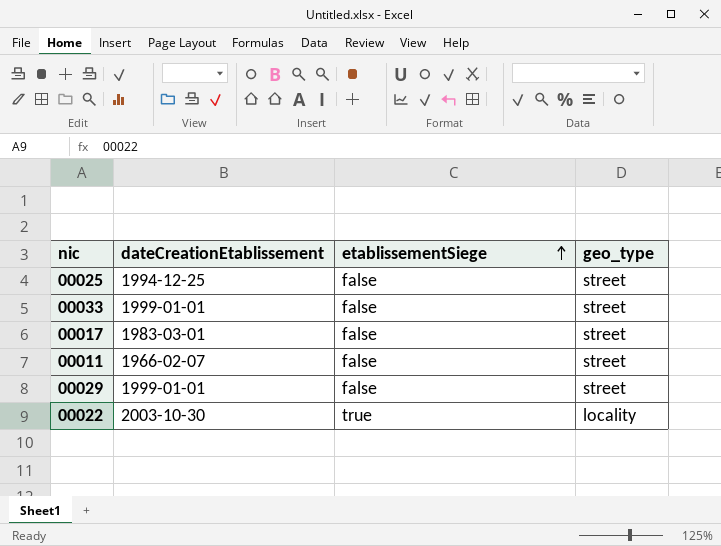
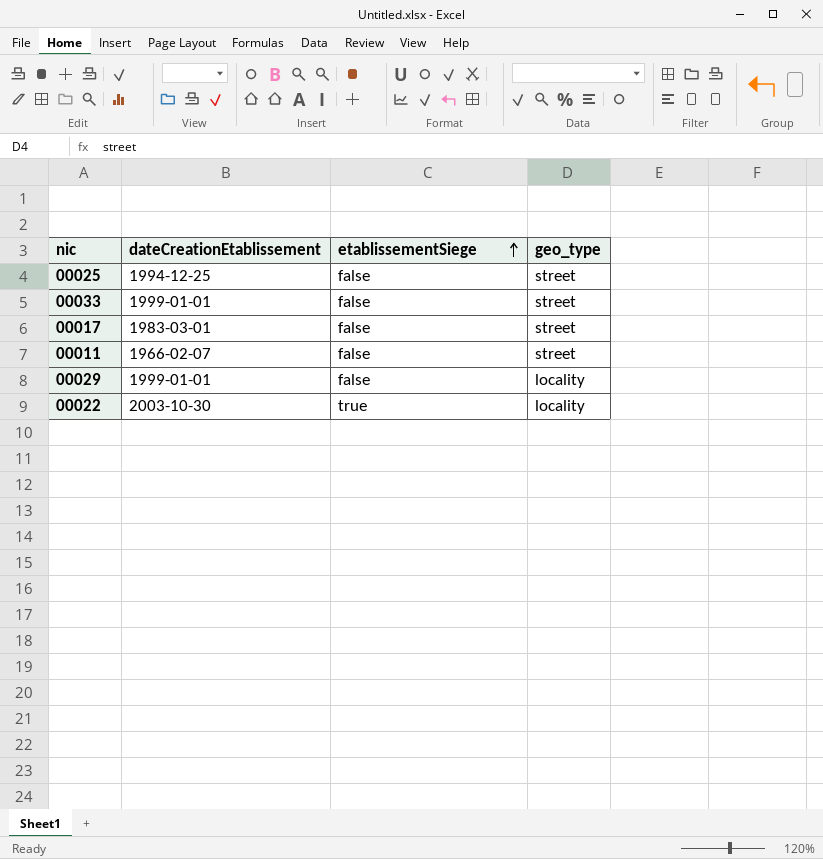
00029 | geo_type: street -> locality

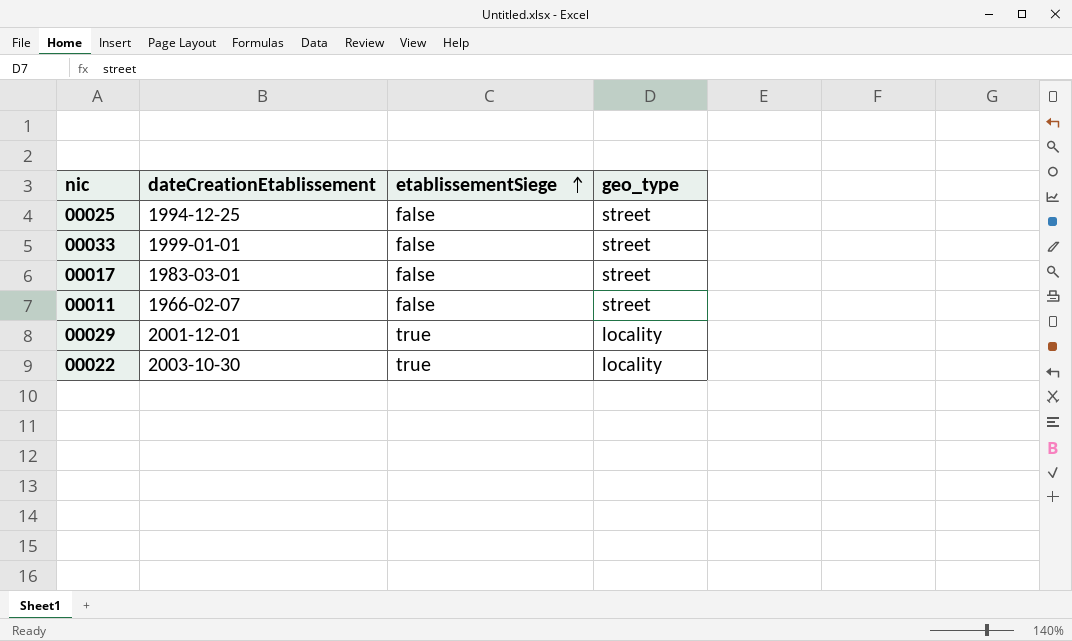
00029 | dateCreationEtablissement: 1999-01-01 -> 2001-12-01
00029 | etablissementSiege: false -> true

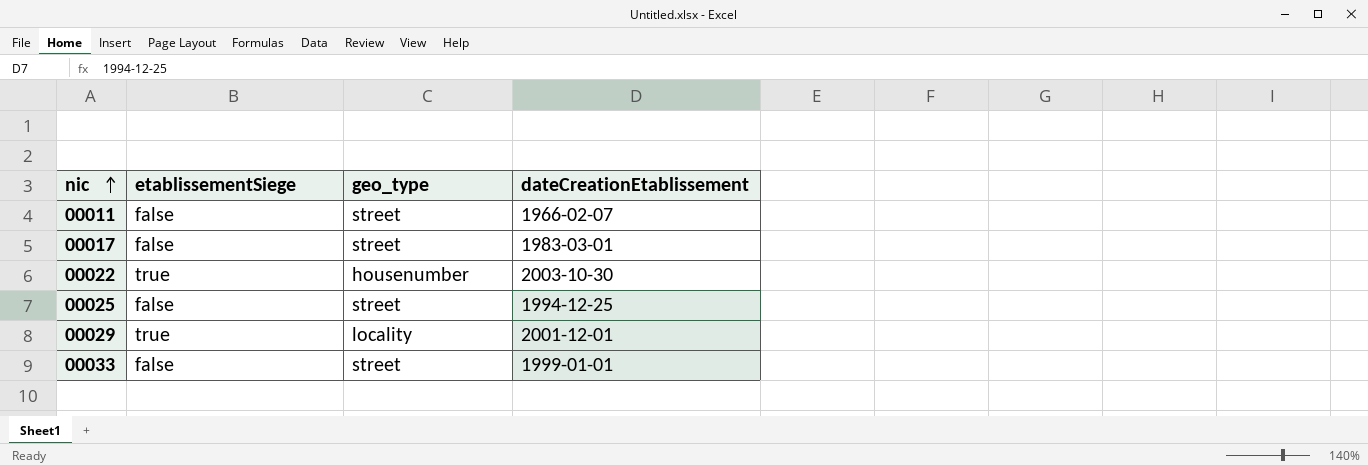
row order: etablissementSiege ascending -> nic ascending
column dateCreationEtablissement | position: 2 -> 4
00022 | geo_type: locality -> housenumber

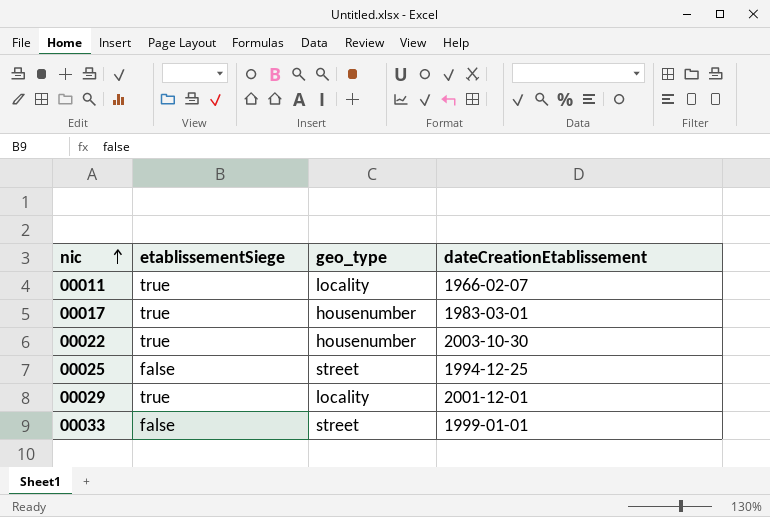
00011 | etablissementSiege: false -> true
00011 | geo_type: street -> locality
00017 | etablissementSiege: false -> true
00017 | geo_type: street -> housenumber

